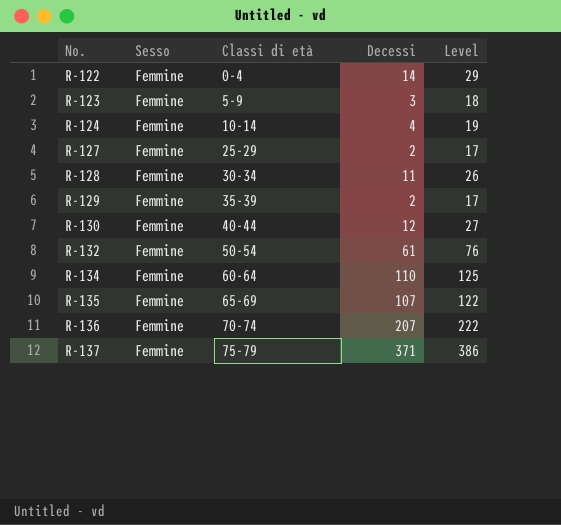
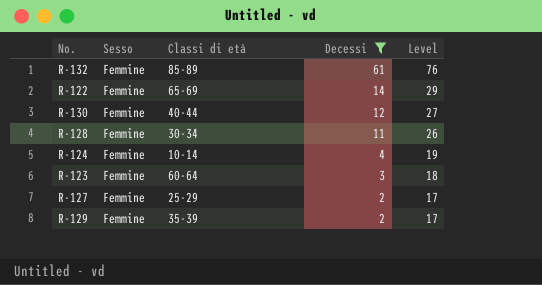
filter: none -> Decessi <= 61
row order: No. ascending -> Decessi descending
R-132 | Classi di età: 50-54 -> 85-89
R-122 | Classi di età: 0-4 -> 65-69
R-123 | Classi di età: 5-9 -> 60-64

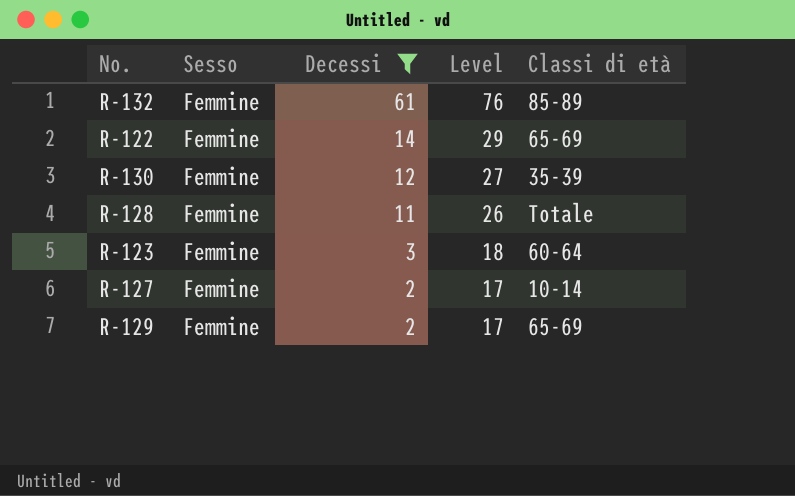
column Classi di età | position: 3 -> 5
row R-124: Femmine | 10-14 | 4 | 19 -> none
R-130 | Classi di età: 40-44 -> 35-39
R-128 | Classi di età: 30-34 -> Totale
R-127 | Classi di età: 25-29 -> 10-14
R-129 | Classi di età: 35-39 -> 65-69

